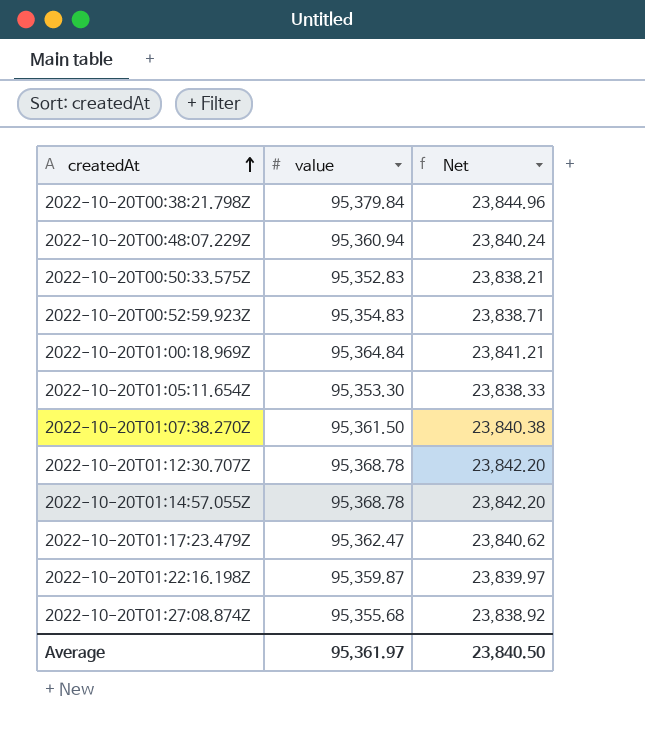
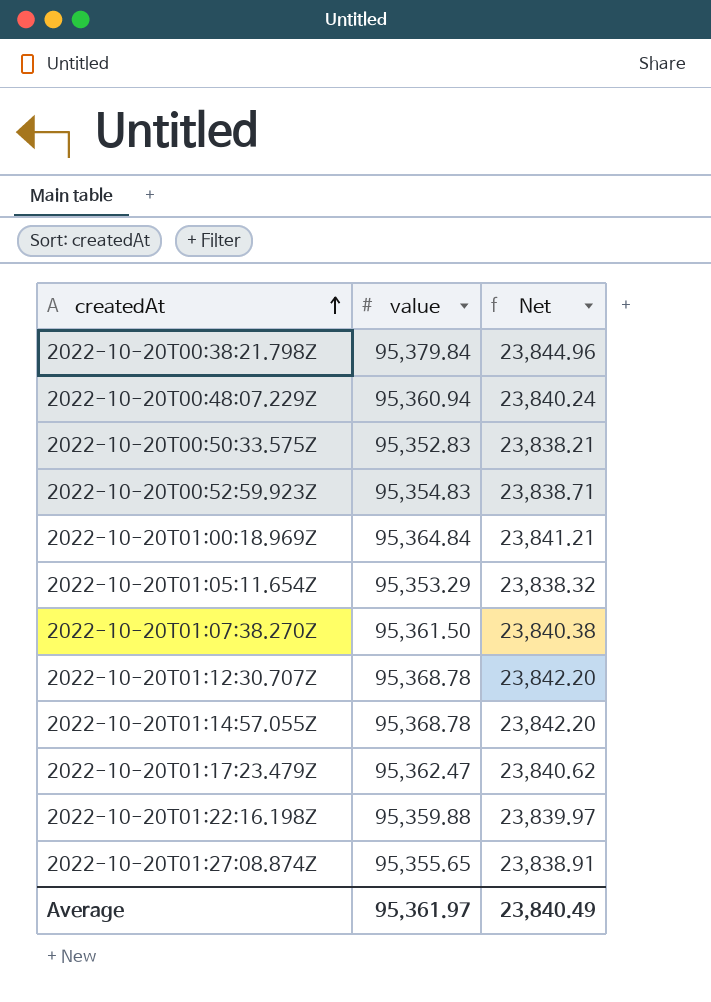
2022-10-20T01:05:11.654Z | value: 95,353.30 -> 95,353.29
2022-10-20T01:05:11.654Z | Net: 23,838.33 -> 23,838.32
2022-10-20T01:22:16.198Z | value: 95,359.87 -> 95,359.88
2022-10-20T01:27:08.874Z | value: 95,355.68 -> 95,355.65
2022-10-20T01:27:08.874Z | Net: 23,838.92 -> 23,838.91
Average | Net: 23,840.50 -> 23,840.49

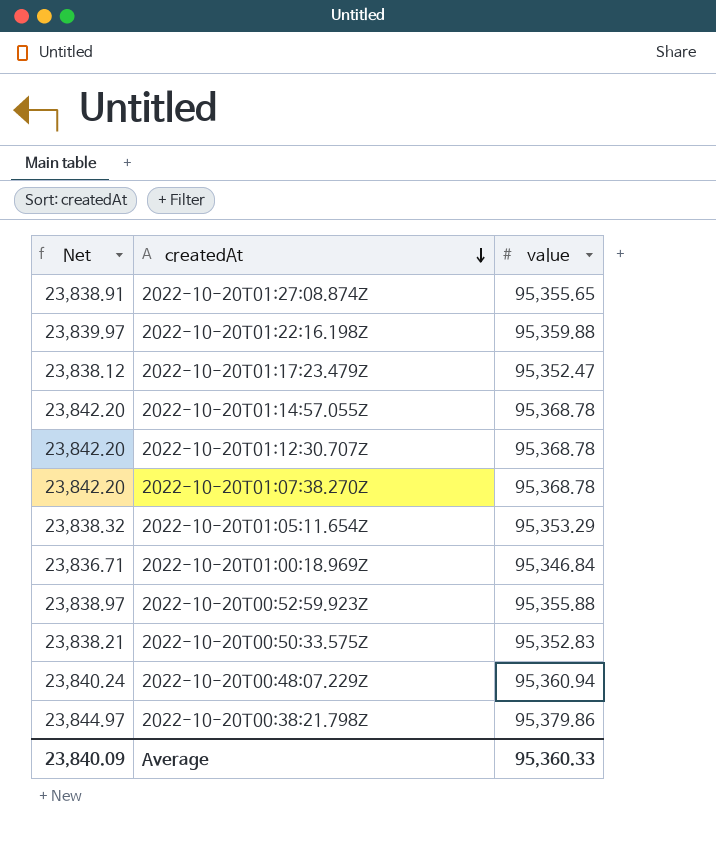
row order: createdAt ascending -> createdAt descending
column Net | position: 3 -> 1
2022-10-20T01:17:23.479Z | Net: 23,840.62 -> 23,838.12
2022-10-20T01:17:23.479Z | value: 95,362.47 -> 95,352.47
2022-10-20T01:07:38.270Z | Net: 23,840.38 -> 23,842.20
2022-10-20T01:07:38.270Z | value: 95,361.50 -> 95,368.78
2022-10-20T01:00:18.969Z | Net: 23,841.21 -> 23,836.71
2022-10-20T01:00:18.969Z | value: 95,364.84 -> 95,346.84
2022-10-20T00:52:59.923Z | Net: 23,838.71 -> 23,838.97
2022-10-20T00:52:59.923Z | value: 95,354.83 -> 95,355.88
2022-10-20T00:38:21.798Z | Net: 23,844.96 -> 23,844.97
2022-10-20T00:38:21.798Z | value: 95,379.84 -> 95,379.86
Average | Net: 23,840.49 -> 23,840.09
Average | value: 95,361.97 -> 95,360.33

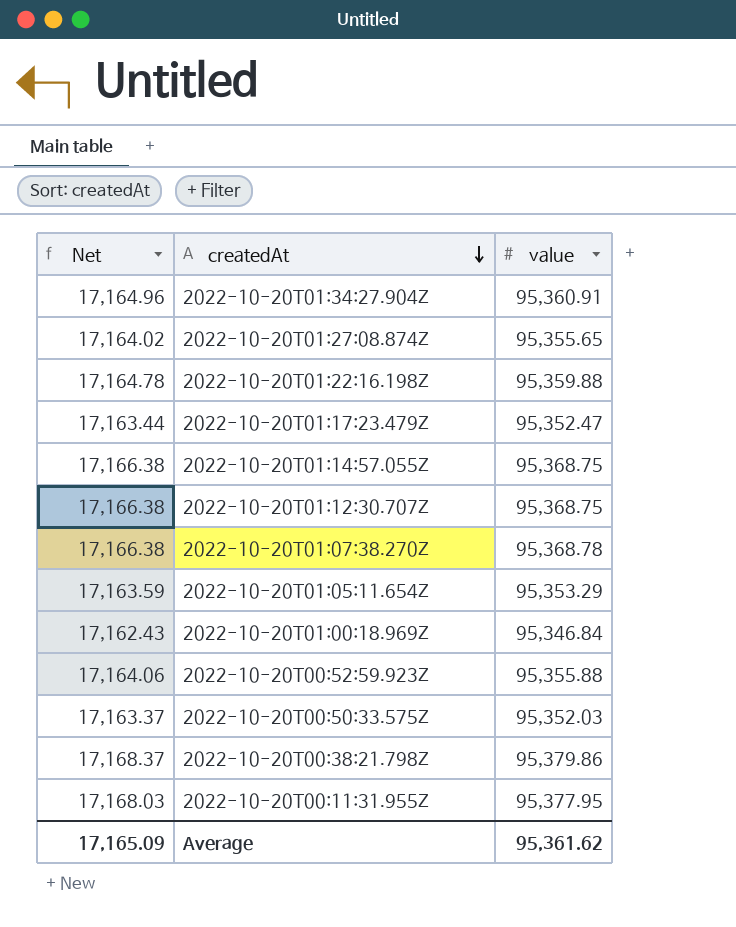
column Net | formula: [value] * 0.25 -> [value] * 0.18
row 2022-10-20T00:48:07.229Z: 23,840.24 | 95,360.94 -> none
row 2022-10-20T01:34:27.904Z: none -> 17,164.96 | 95,360.91
2022-10-20T01:14:57.055Z | value: 95,368.78 -> 95,368.75
2022-10-20T01:12:30.707Z | value: 95,368.78 -> 95,368.75
2022-10-20T00:50:33.575Z | value: 95,352.83 -> 95,352.03
row 2022-10-20T00:11:31.955Z: none -> 17,168.03 | 95,377.95
Average | Net: 23,840.09 -> 17,165.09
Average | value: 95,360.33 -> 95,361.62

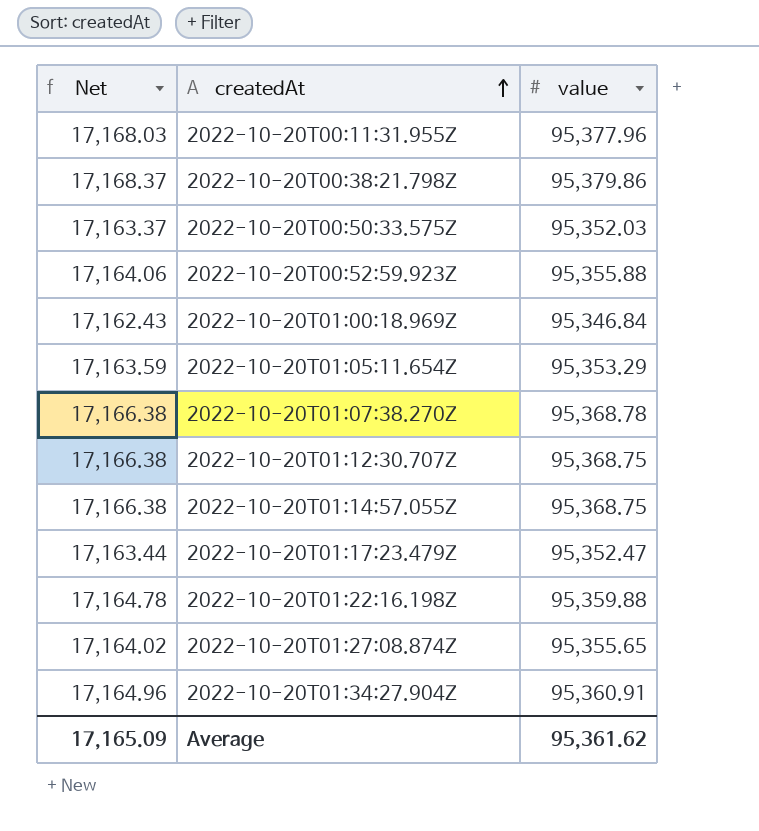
row order: createdAt descending -> createdAt ascending
2022-10-20T00:11:31.955Z | value: 95,377.95 -> 95,377.96

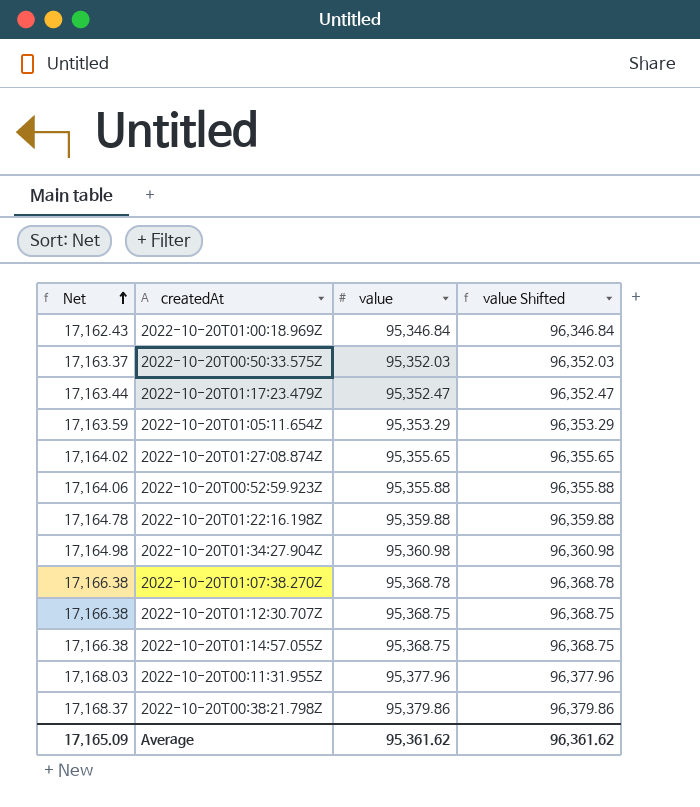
row order: createdAt ascending -> Net ascending
column value Shifted | formula: none -> [value] + 1000
2022-10-20T01:34:27.904Z | Net: 17,164.96 -> 17,164.98
2022-10-20T01:34:27.904Z | value: 95,360.91 -> 95,360.98

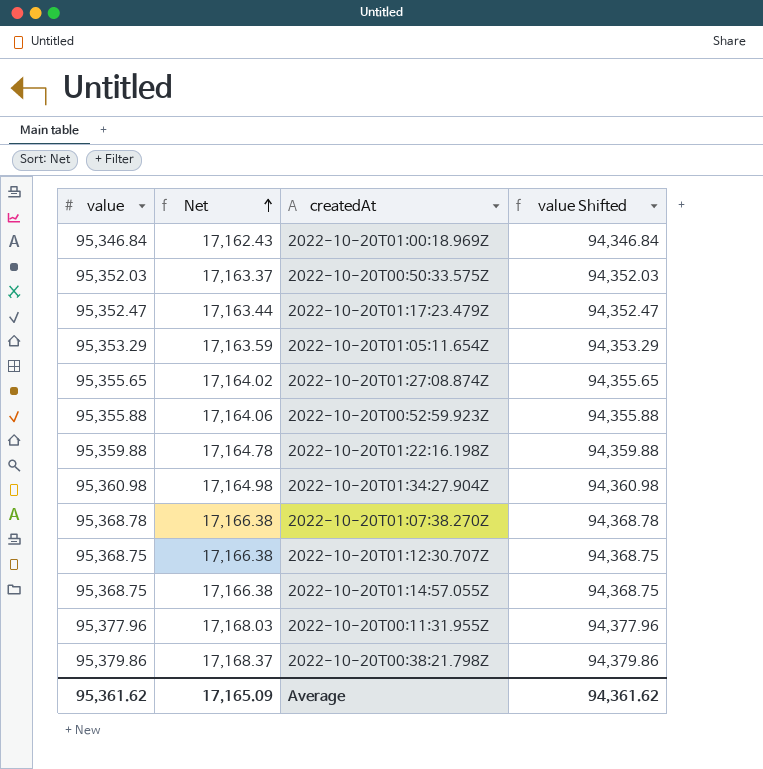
column value | position: 3 -> 1
column value Shifted | formula: [value] + 1000 -> [value] - 1000
Average | value Shifted: 96,361.62 -> 94,361.62

